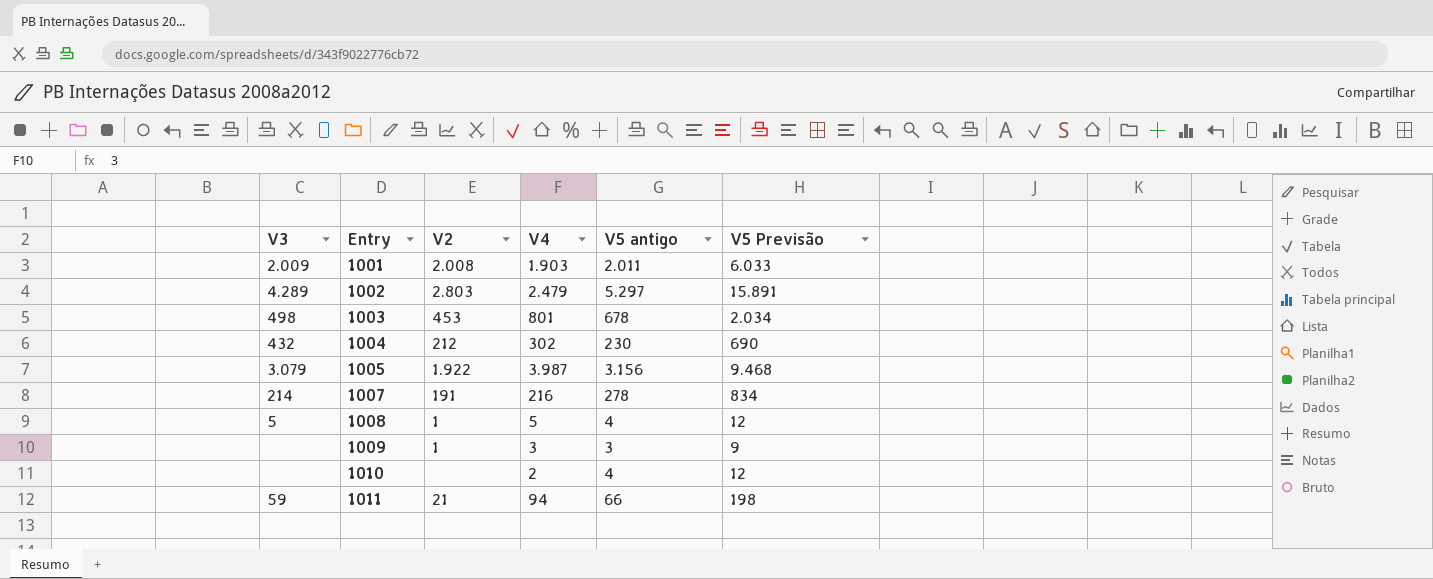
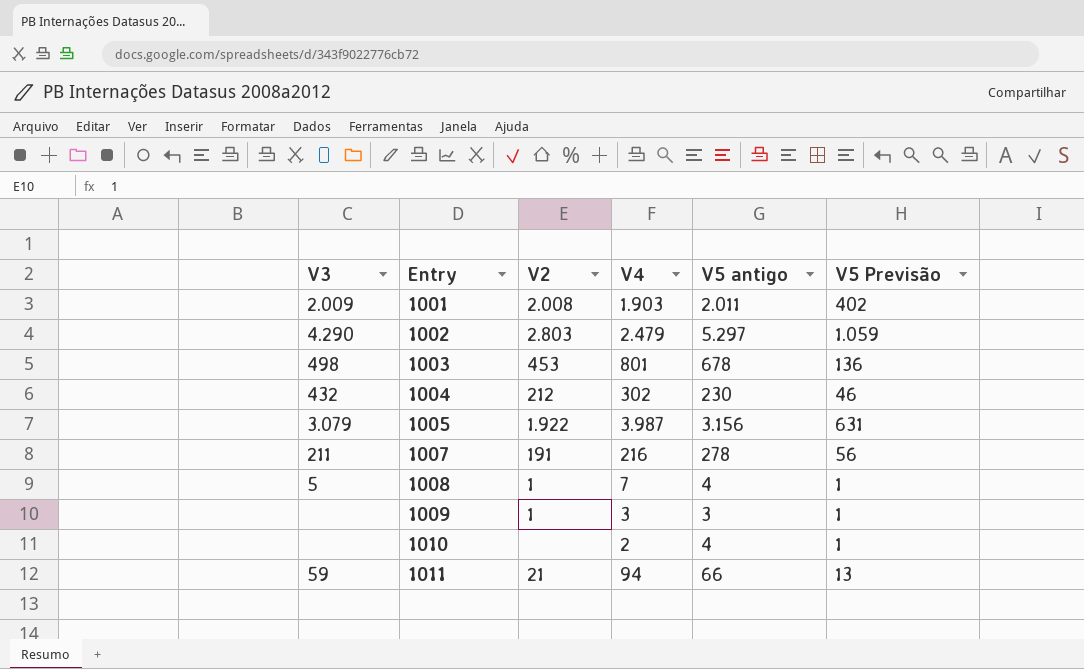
column V5 Previsão | formula: [V5 antigo] * 3 -> [V5 antigo] * 0,2
1002 | V3: 4.289 -> 4.290
1007 | V3: 214 -> 211
1008 | V4: 5 -> 7

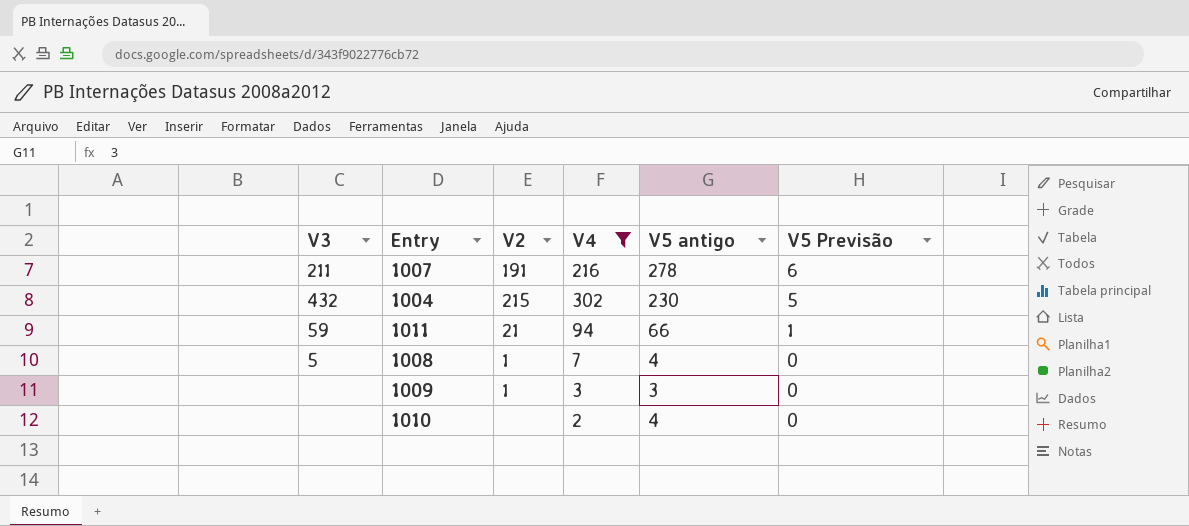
filter: none -> V4 <= 302
row order: Entry ascending -> V5 Previsão descending
column V5 Previsão | formula: [V5 antigo] * 0,2 -> [V5 antigo] * 0,02
1004 | V2: 212 -> 215

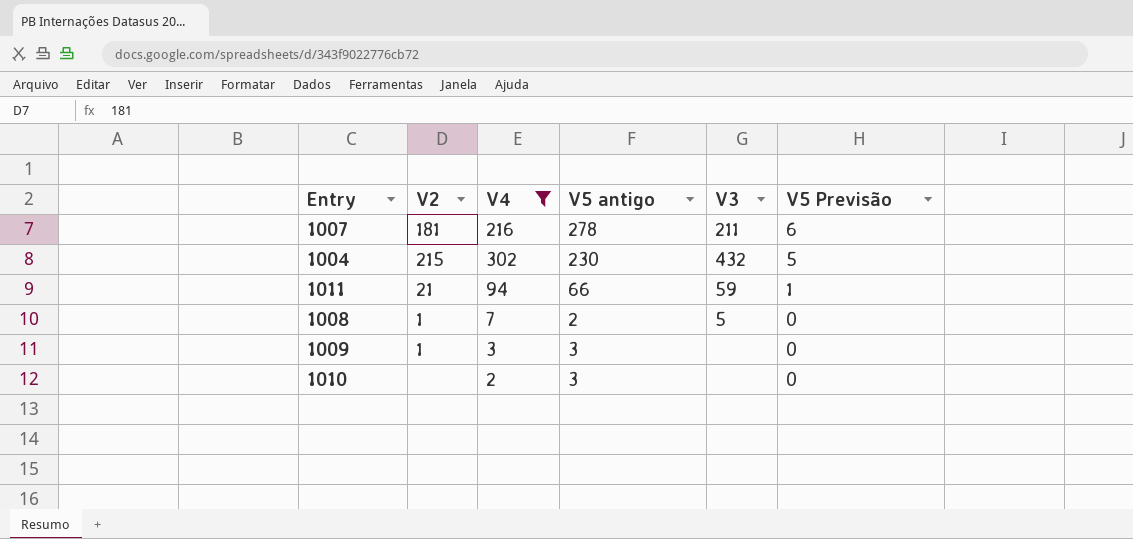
column V3 | position: 1 -> 5
1007 | V2: 191 -> 181
1008 | V5 antigo: 4 -> 2
1010 | V5 antigo: 4 -> 3

